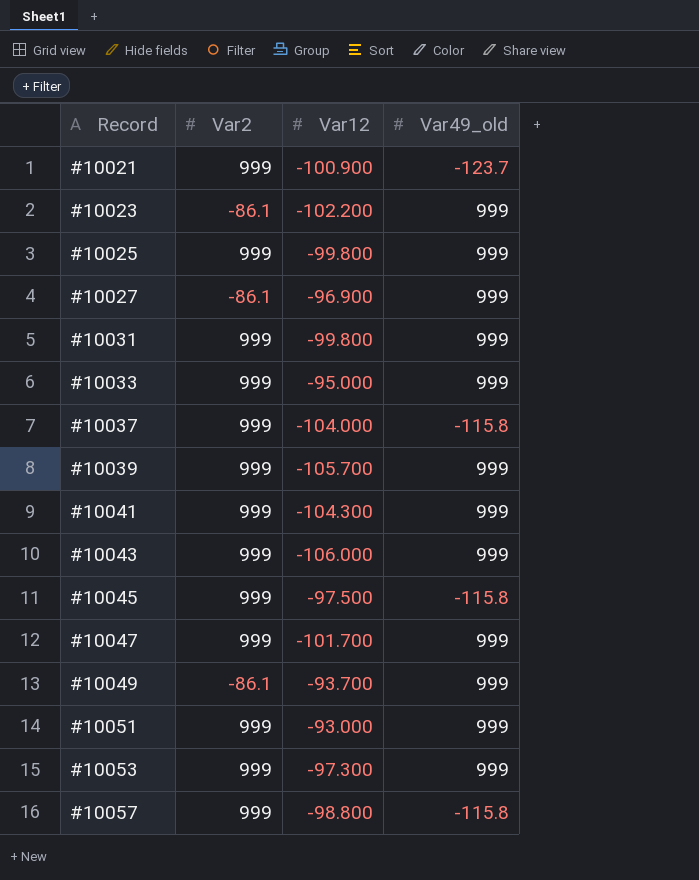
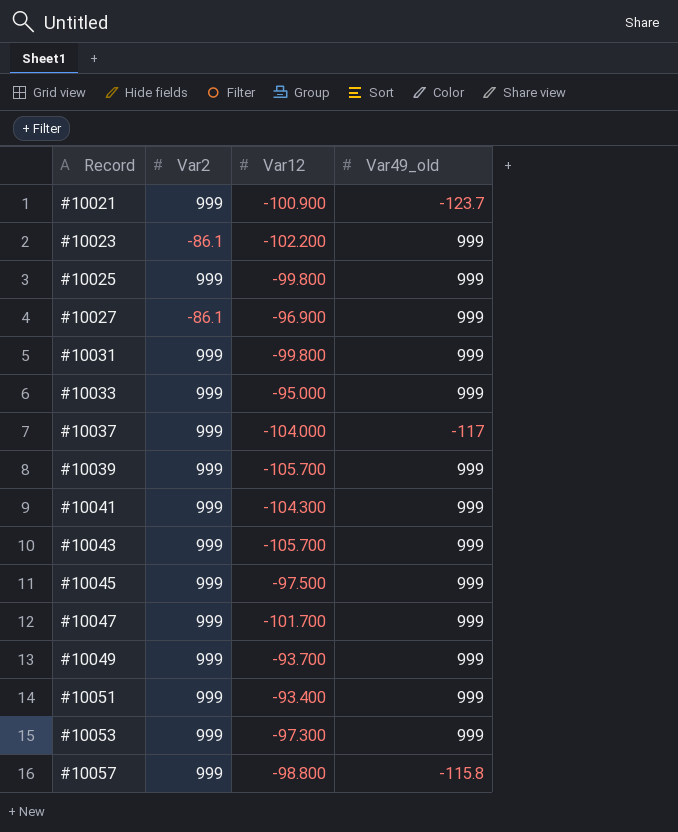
#10037 | Var49_old: -115.8 -> -117
#10043 | Var12: -106.000 -> -105.700
#10045 | Var49_old: -115.8 -> 999
#10049 | Var2: -86.1 -> 999
#10051 | Var12: -93.000 -> -93.400

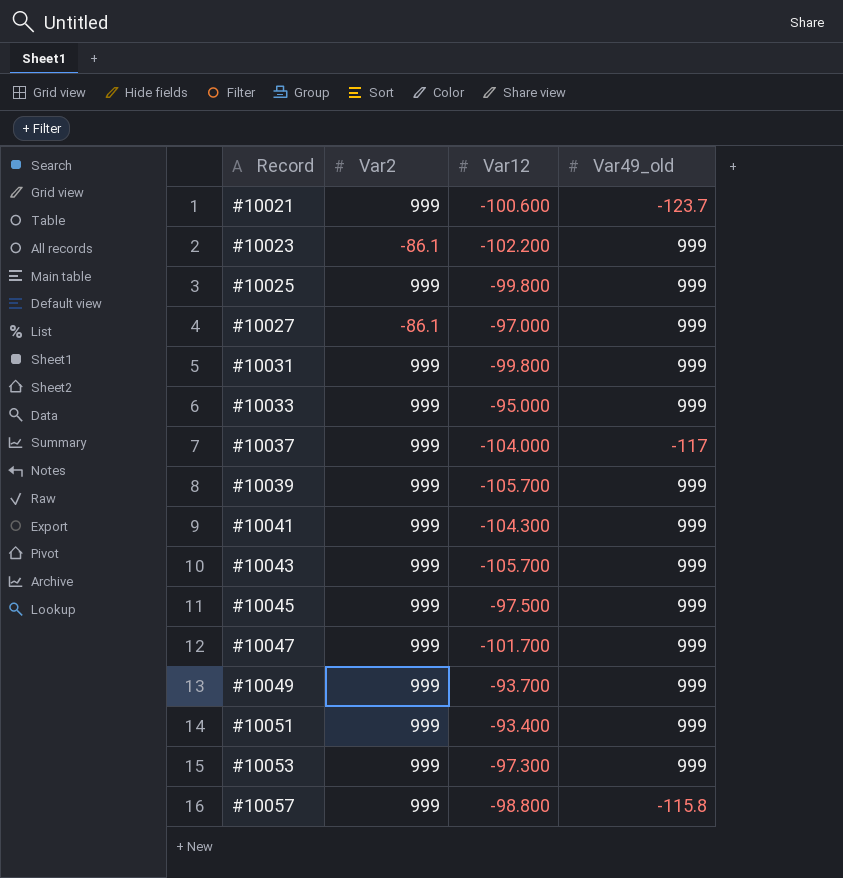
#10021 | Var12: -100.900 -> -100.600
#10027 | Var12: -96.900 -> -97.000

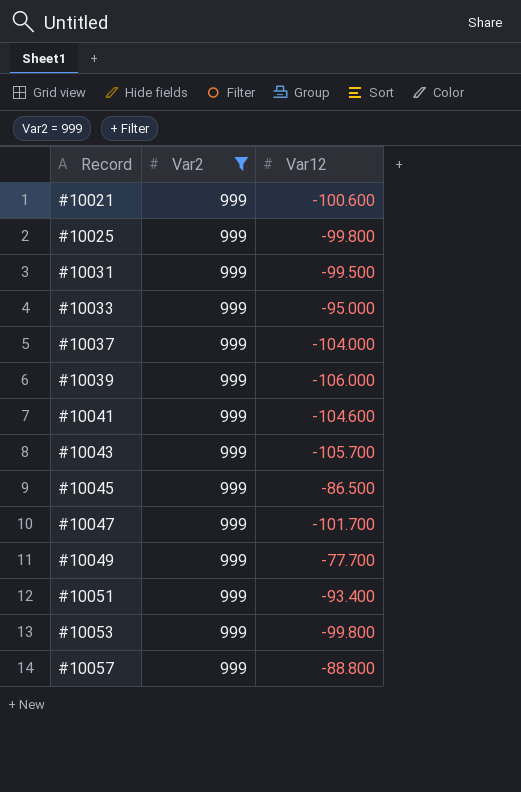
filter: none -> Var2 = 999
column Var49_old | position: 4 -> none
#10031 | Var12: -99.800 -> -99.500
#10039 | Var12: -105.700 -> -106.000
#10041 | Var12: -104.300 -> -104.600
#10045 | Var12: -97.500 -> -86.500
#10049 | Var12: -93.700 -> -77.700
#10053 | Var12: -97.300 -> -99.800
#10057 | Var12: -98.800 -> -88.800

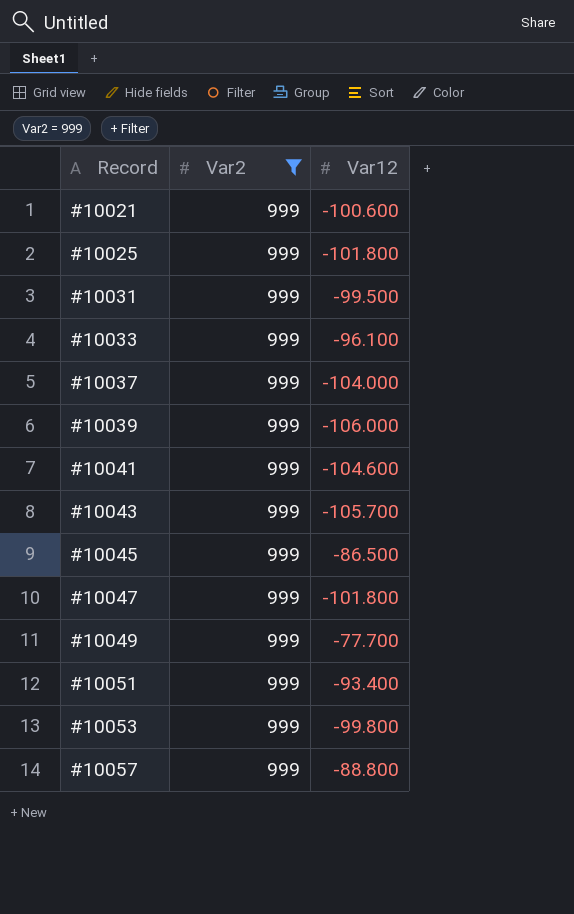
#10025 | Var12: -99.800 -> -101.800
#10033 | Var12: -95.000 -> -96.100
#10047 | Var12: -101.700 -> -101.800

